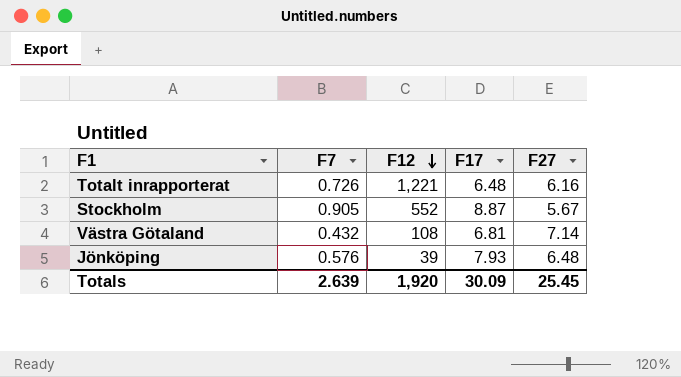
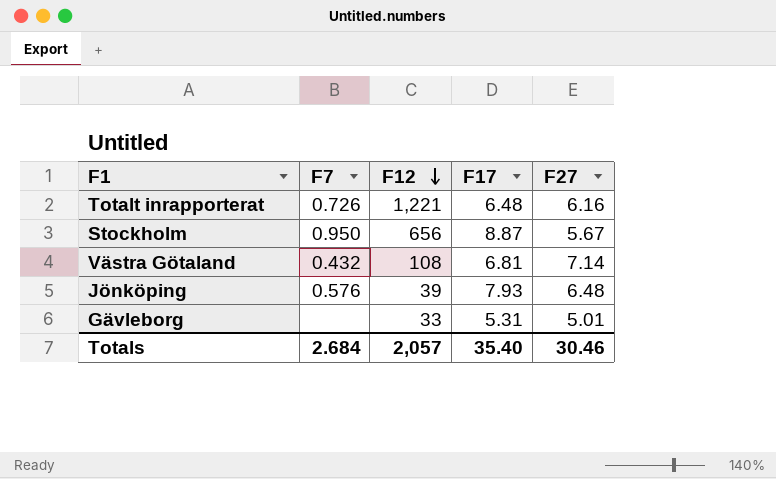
Stockholm | F7: 0.905 -> 0.950
Stockholm | F12: 552 -> 656
row Gävleborg: none -> none | 33 | 5.31 | 5.01
Totals | F7: 2.639 -> 2.684
Totals | F12: 1,920 -> 2,057
Totals | F17: 30.09 -> 35.40
Totals | F27: 25.45 -> 30.46

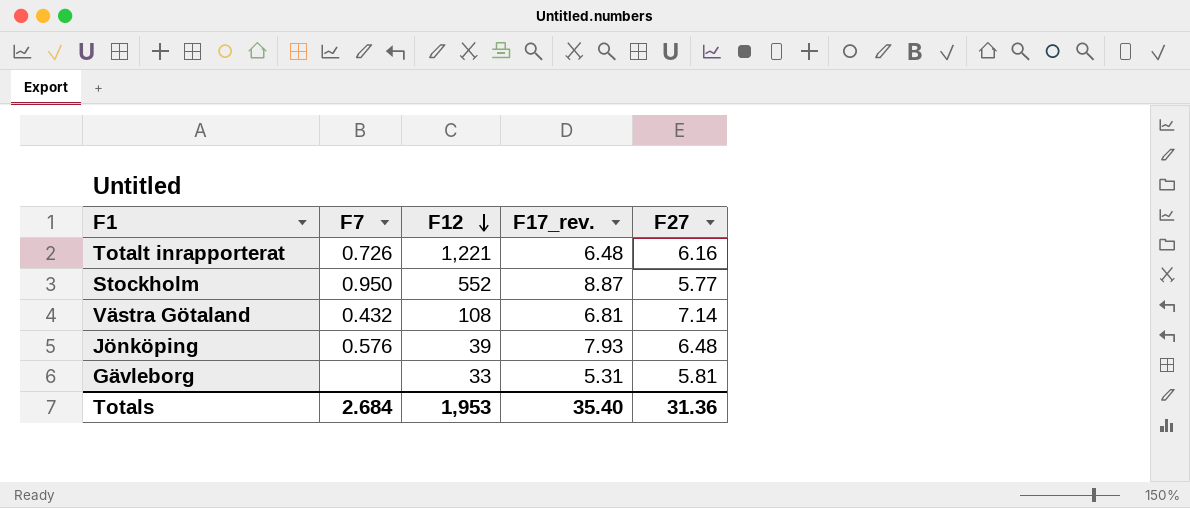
column name: F17 -> F17_rev.
Stockholm | F12: 656 -> 552
Stockholm | F27: 5.67 -> 5.77
Gävleborg | F27: 5.01 -> 5.81
Totals | F12: 2,057 -> 1,953
Totals | F27: 30.46 -> 31.36

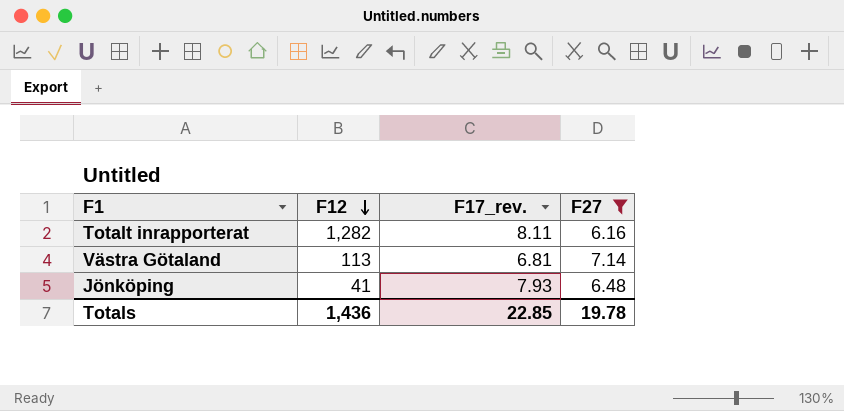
filter: none -> F27 >= 6.16
column F7 | position: 2 -> none
Totalt inrapporterat | F12: 1,221 -> 1,282
Totalt inrapporterat | F17_rev.: 6.48 -> 8.11
Västra Götaland | F12: 108 -> 113
Jönköping | F12: 39 -> 41
Totals | F12: 1,953 -> 1,436
Totals | F17_rev.: 35.40 -> 22.85
Totals | F27: 31.36 -> 19.78

